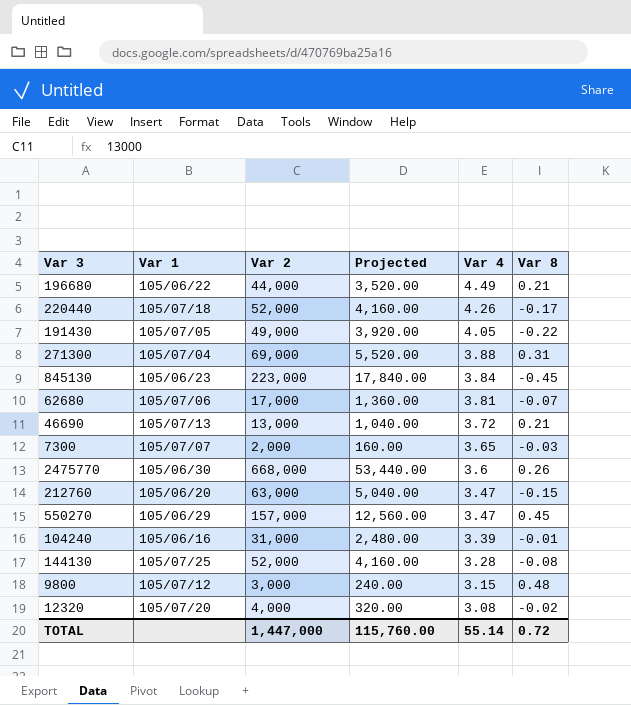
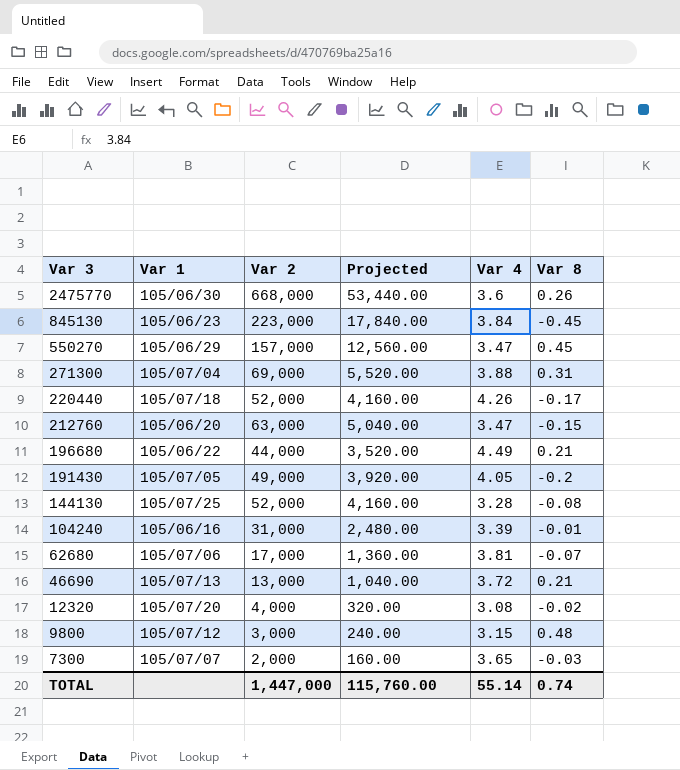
row order: Var 4 descending -> Var 3 descending
191430 | Var 8: -0.22 -> -0.2
TOTAL | Var 8: 0.72 -> 0.74

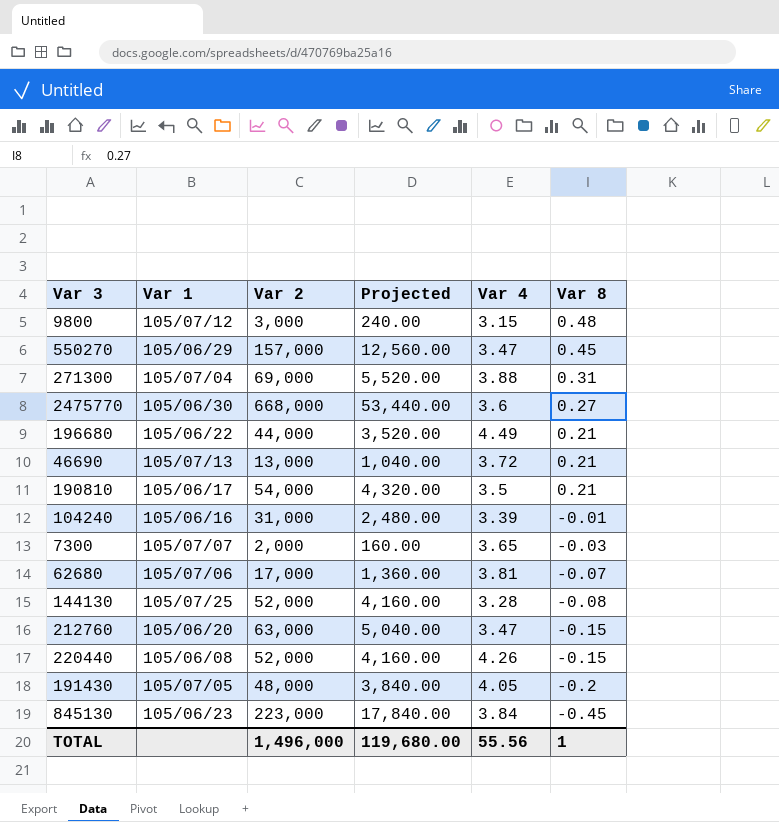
row order: Var 3 descending -> Var 8 descending
row 12320: 105/07/20 | 4,000 | 320.00 | 3.08 | -0.02 -> none
2475770 | Var 8: 0.26 -> 0.27
row 190810: none -> 105/06/17 | 54,000 | 4,320.00 | 3.5 | 0.21
220440 | Var 1: 105/07/18 -> 105/06/08
220440 | Var 8: -0.17 -> -0.15
191430 | Var 2: 49,000 -> 48,000
191430 | Projected: 3,920.00 -> 3,840.00
TOTAL | Var 2: 1,447,000 -> 1,496,000
TOTAL | Projected: 115,760.00 -> 119,680.00
TOTAL | Var 4: 55.14 -> 55.56
TOTAL | Var 8: 0.74 -> 1

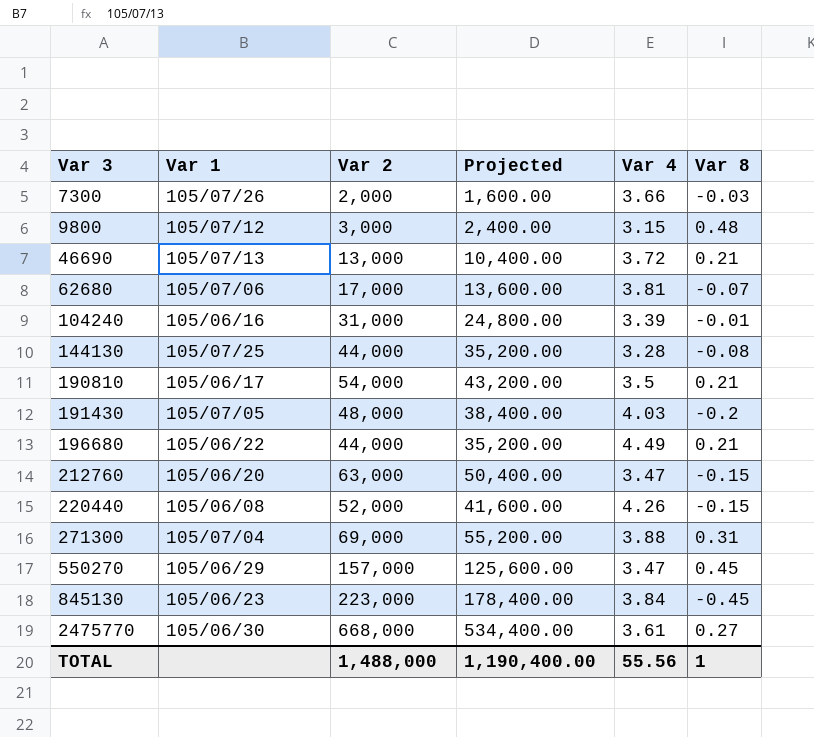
row order: Var 8 descending -> Var 3 ascending
column Projected | formula: [Var 2] * 0.08 -> [Var 2] * 0.8
7300 | Var 1: 105/07/07 -> 105/07/26
7300 | Var 4: 3.65 -> 3.66
144130 | Var 2: 52,000 -> 44,000
191430 | Var 4: 4.05 -> 4.03
2475770 | Var 4: 3.6 -> 3.61
TOTAL | Var 2: 1,496,000 -> 1,488,000
TOTAL | Projected: 119,680.00 -> 1,190,400.00

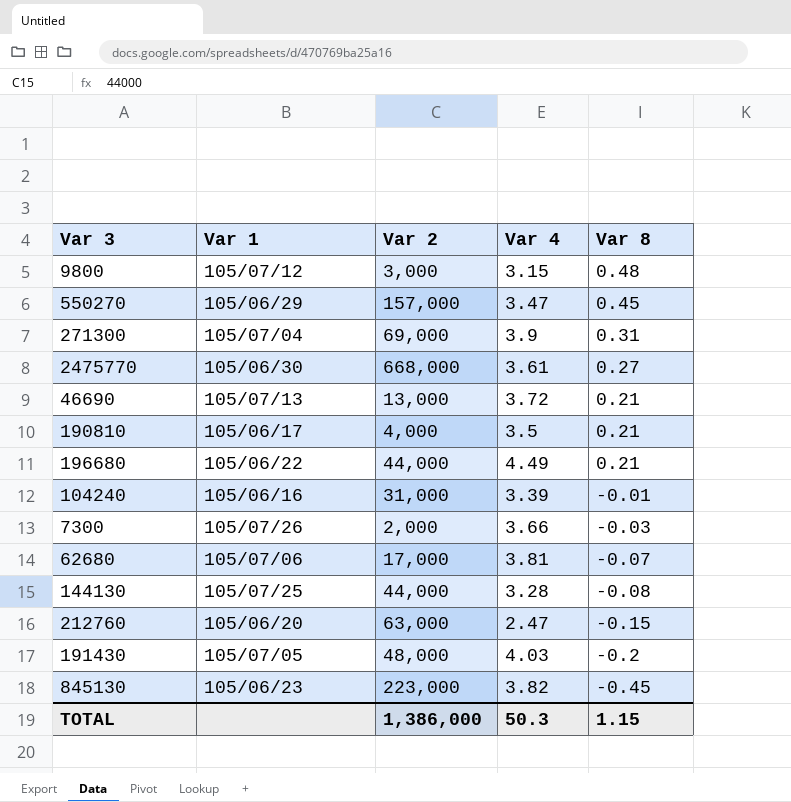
row order: Var 3 ascending -> Var 8 descending
column Projected | formula: [Var 2] * 0.8 -> none
row 220440: 105/06/08 | 52,000 | 41,600.00 | 4.26 | -0.15 -> none
271300 | Var 4: 3.88 -> 3.9
190810 | Var 2: 54,000 -> 4,000
212760 | Var 4: 3.47 -> 2.47
845130 | Var 4: 3.84 -> 3.82
TOTAL | Var 2: 1,488,000 -> 1,386,000
TOTAL | Var 4: 55.56 -> 50.3
TOTAL | Var 8: 1 -> 1.15

